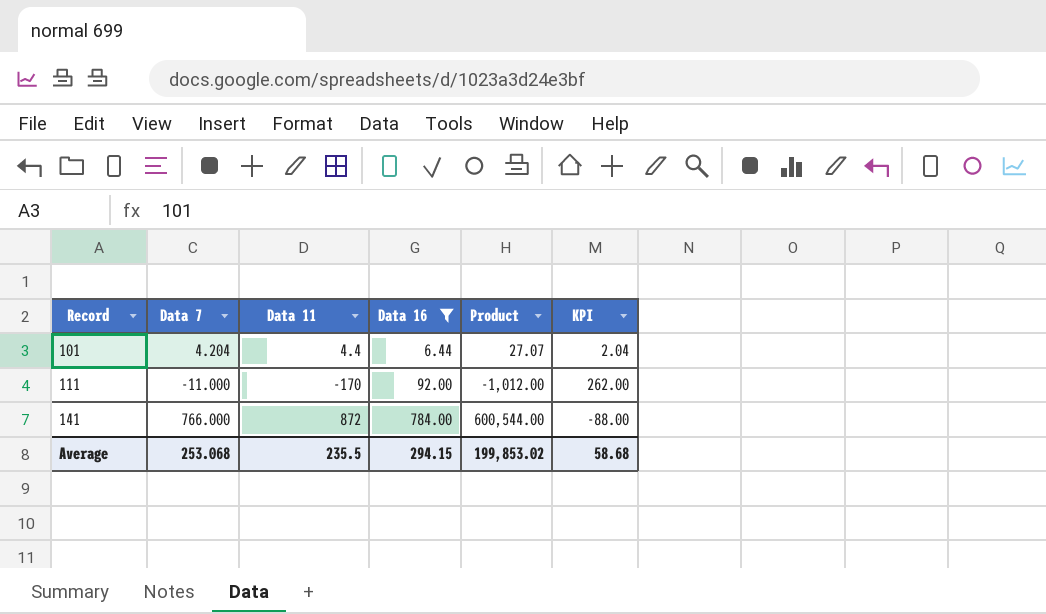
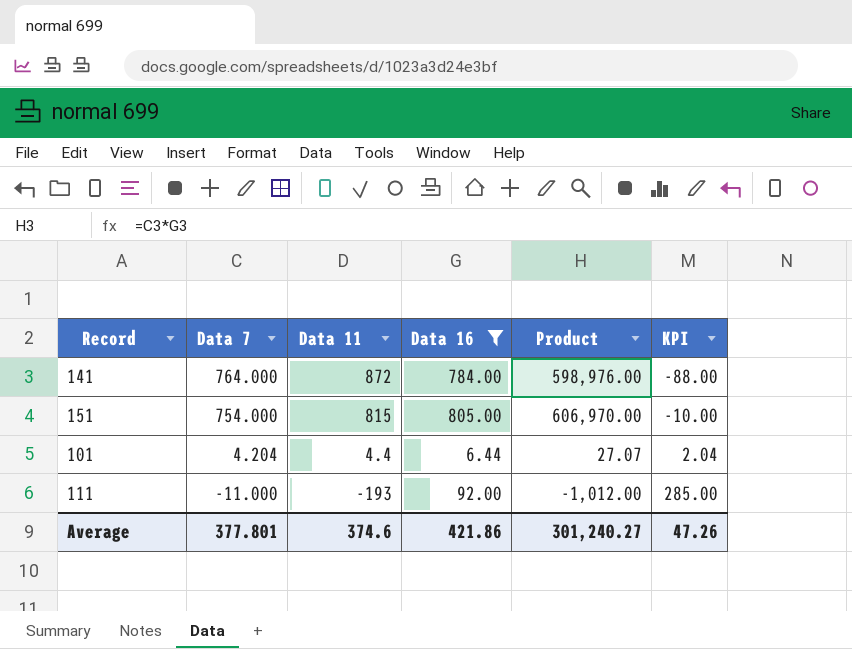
row order: Record ascending -> Data 7 descending
141 | Data 7: 766.000 -> 764.000
141 | Product: 600,544.00 -> 598,976.00
row 151: none -> 754.000 | 815 | 805.00 | 606,970.00 | -10.00
111 | Data 11: -170 -> -193
111 | KPI: 262.00 -> 285.00
Average | Data 7: 253.068 -> 377.801
Average | Data 11: 235.5 -> 374.6
Average | Data 16: 294.15 -> 421.86
Average | Product: 199,853.02 -> 301,240.27
Average | KPI: 58.68 -> 47.26

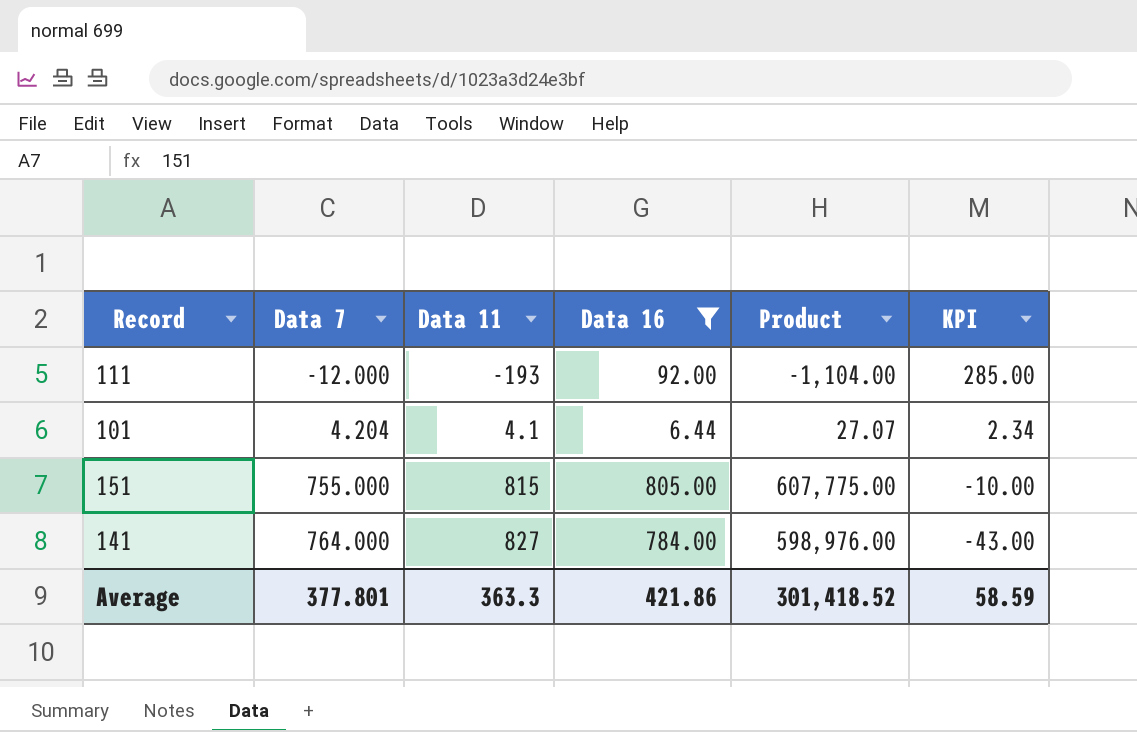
row order: Data 7 descending -> Data 7 ascending
111 | Data 7: -11.000 -> -12.000
111 | Product: -1,012.00 -> -1,104.00
101 | Data 11: 4.4 -> 4.1
101 | KPI: 2.04 -> 2.34
151 | Data 7: 754.000 -> 755.000
151 | Product: 606,970.00 -> 607,775.00
141 | Data 11: 872 -> 827
141 | KPI: -88.00 -> -43.00
Average | Data 11: 374.6 -> 363.3
Average | Product: 301,240.27 -> 301,418.52
Average | KPI: 47.26 -> 58.59

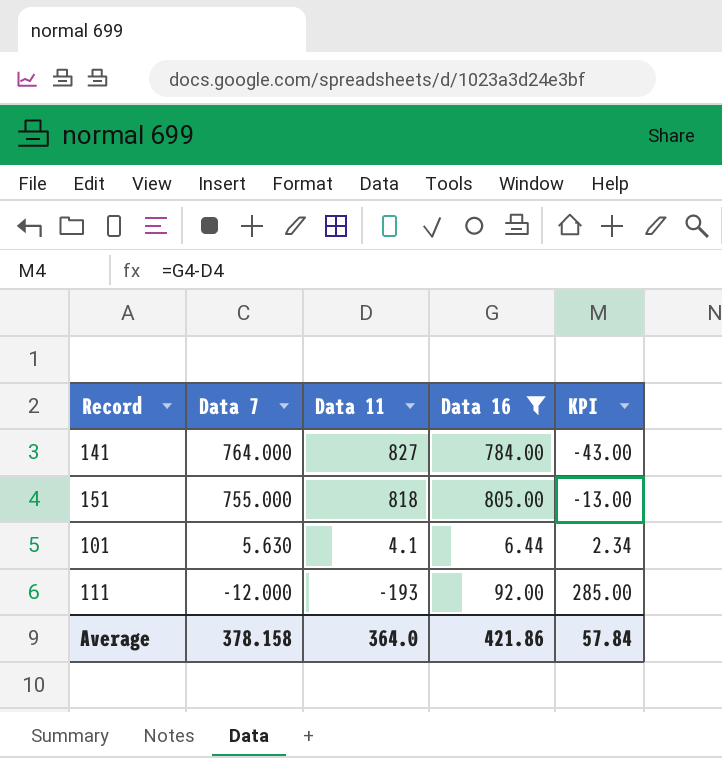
row order: Data 7 ascending -> Data 7 descending
column Product | formula: [Data 7] * [Data 16] -> none
151 | Data 11: 815 -> 818
151 | KPI: -10.00 -> -13.00
101 | Data 7: 4.204 -> 5.630
Average | Data 7: 377.801 -> 378.158
Average | Data 11: 363.3 -> 364.0
Average | KPI: 58.59 -> 57.84

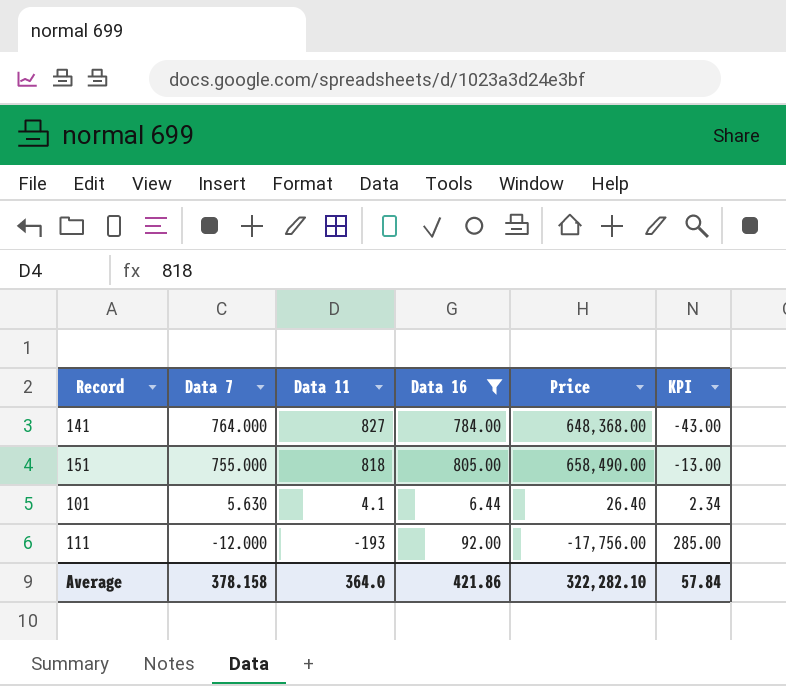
column Price | formula: none -> [Data 11] * [Data 16]

